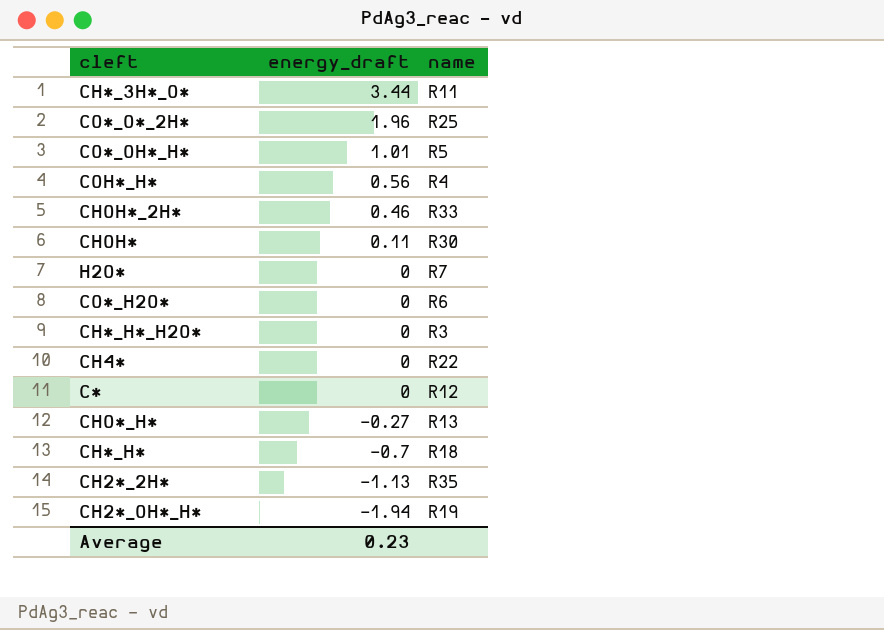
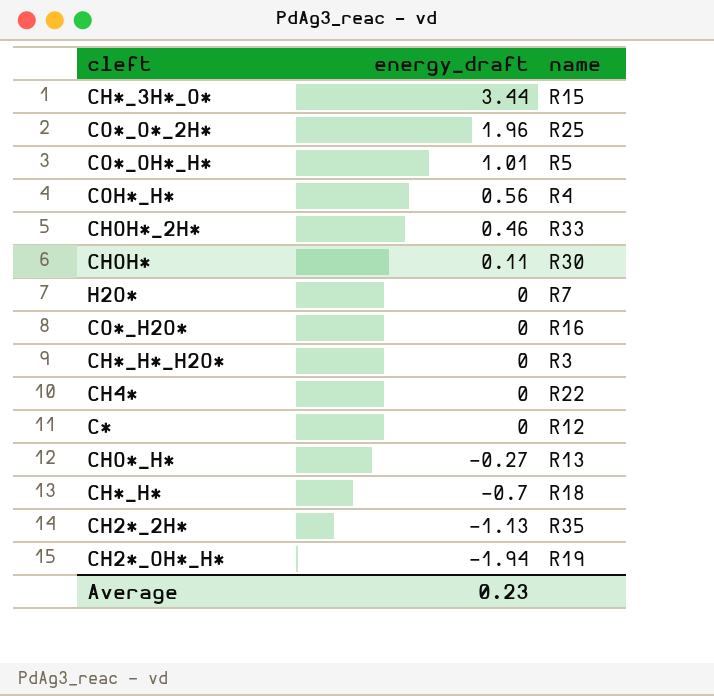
CH*_3H*_O* | name: R11 -> R15
CO*_H2O* | name: R6 -> R16

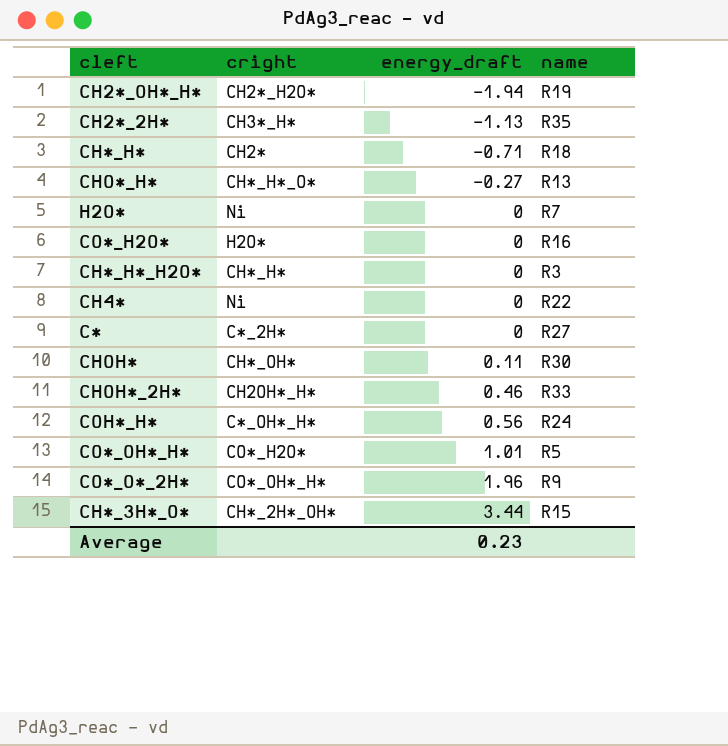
row order: energy_draft descending -> energy_draft ascending
column cright | position: none -> 2
CH*_H* | energy_draft: -0.7 -> -0.71
C* | name: R12 -> R27
COH*_H* | name: R4 -> R24
CO*_O*_2H* | name: R25 -> R9

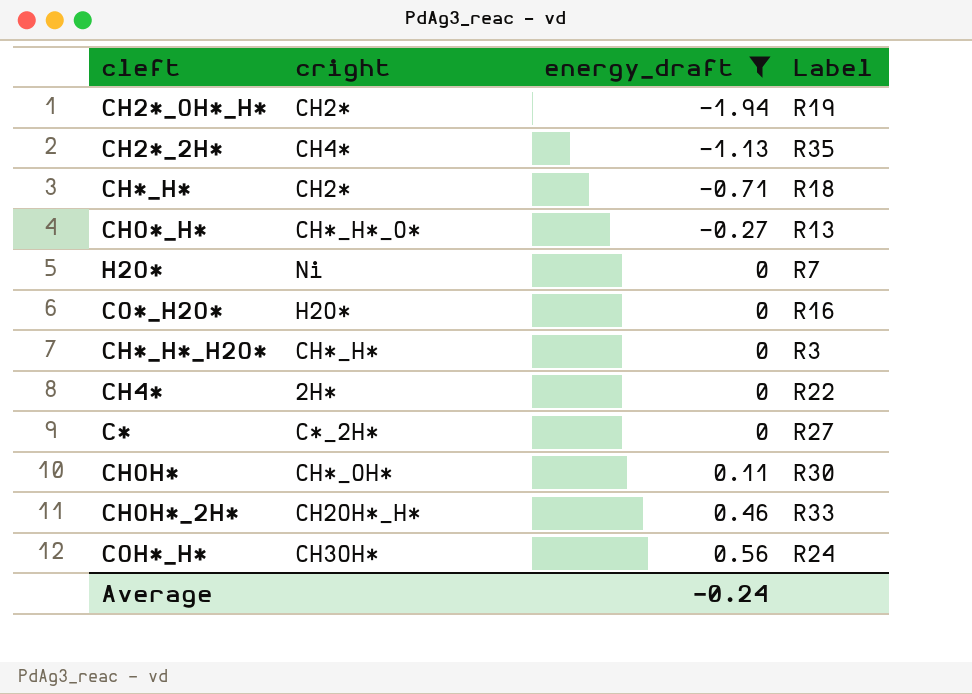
filter: none -> energy_draft <= 0.56
column name: name -> Label
CH2*_OH*_H* | cright: CH2*_H2O* -> CH2*
CH2*_2H* | cright: CH3*_H* -> CH4*
CH4* | cright: Ni -> 2H*
COH*_H* | cright: C*_OH*_H* -> CH3OH*
Average | energy_draft: 0.23 -> -0.24

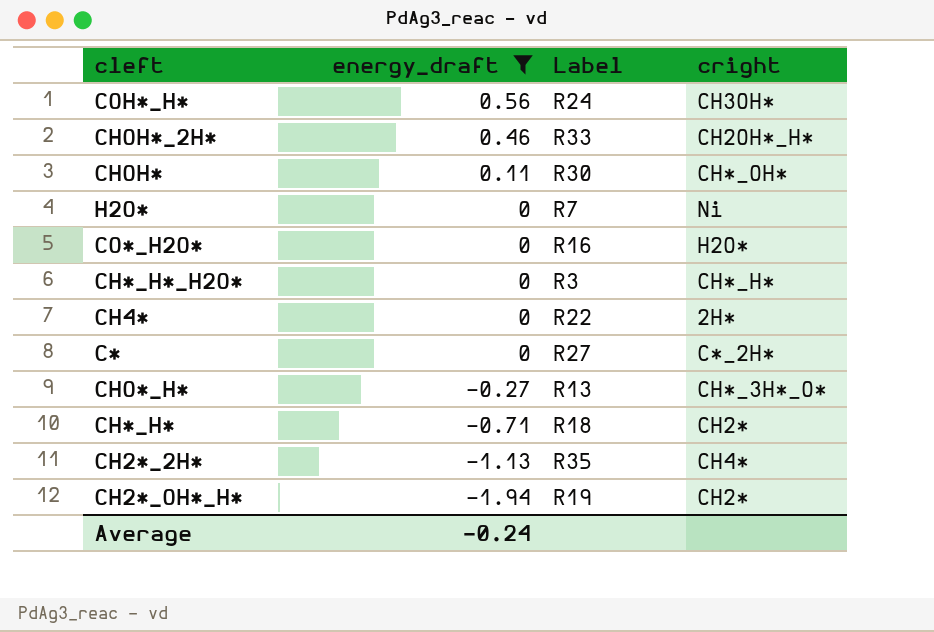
row order: energy_draft ascending -> energy_draft descending
column cright | position: 2 -> 4
CHO*_H* | cright: CH*_H*_O* -> CH*_3H*_O*

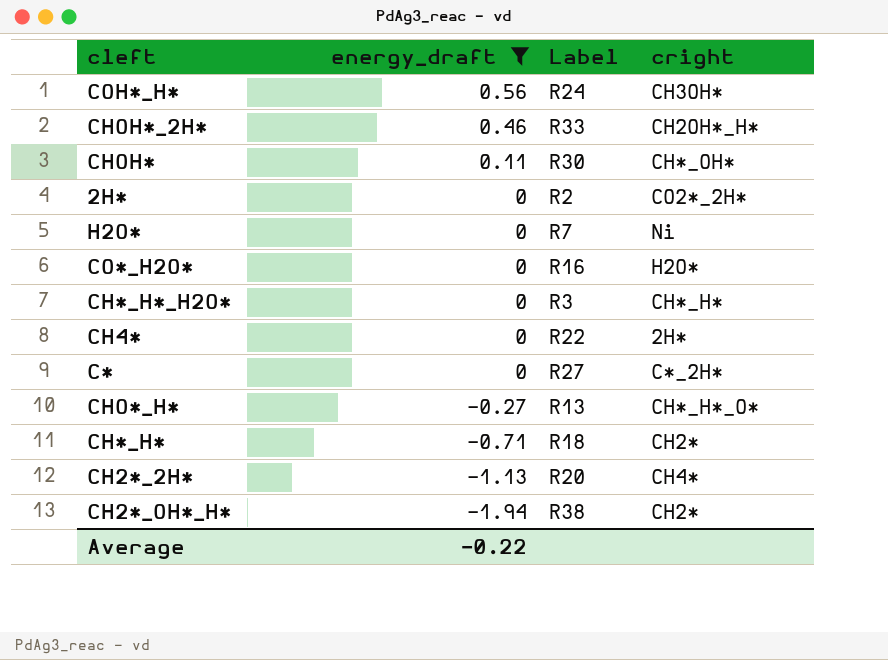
row 2H*: none -> 0 | R2 | CO2*_2H*
CHO*_H* | cright: CH*_3H*_O* -> CH*_H*_O*
CH2*_2H* | Label: R35 -> R20
CH2*_OH*_H* | Label: R19 -> R38
Average | energy_draft: -0.24 -> -0.22

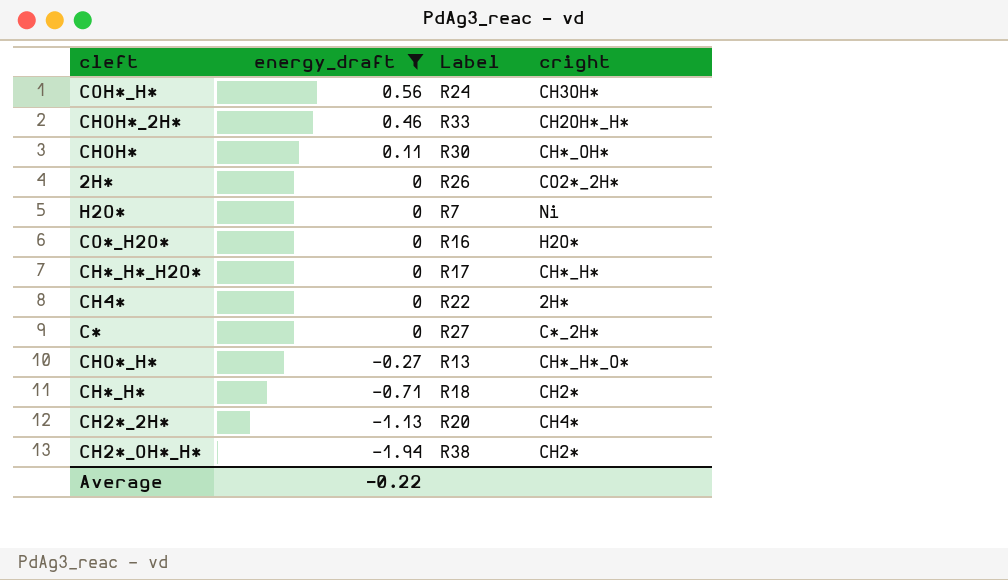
2H* | Label: R2 -> R26
CH*_H*_H2O* | Label: R3 -> R17

